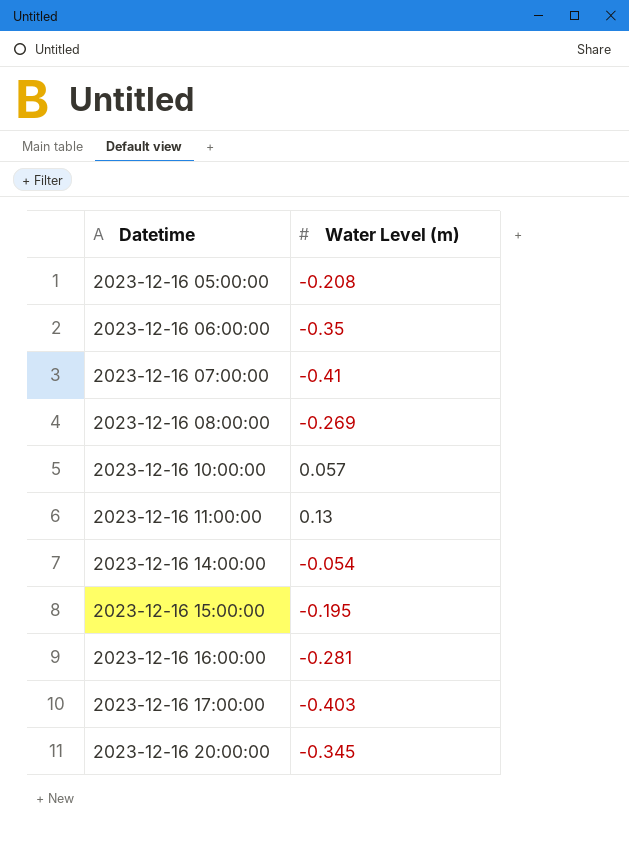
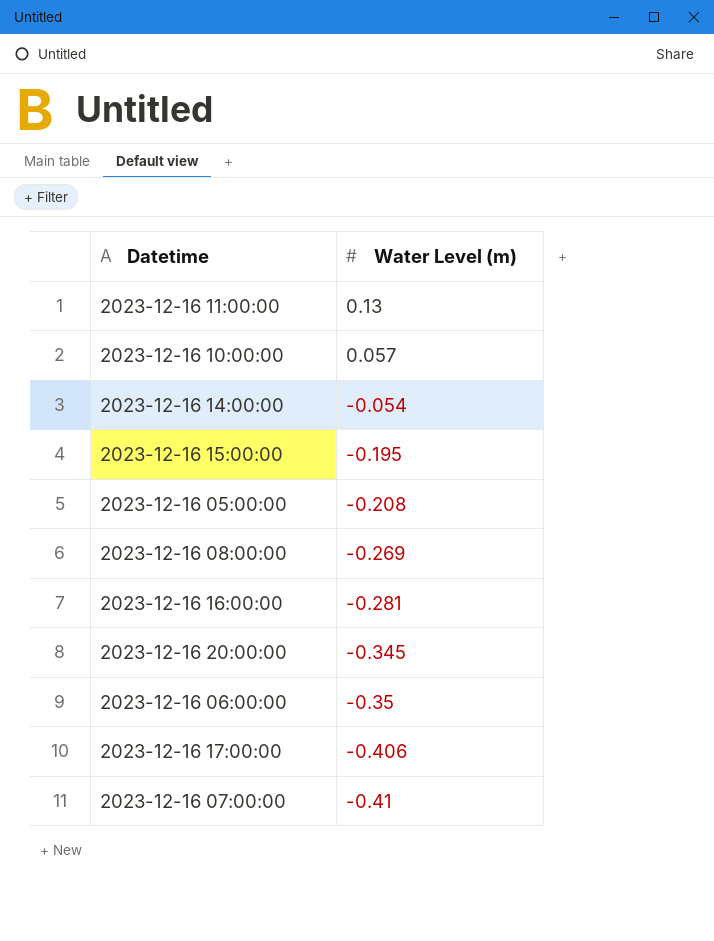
row order: Datetime ascending -> Water Level (m) descending
2023-12-16 17:00:00 | Water Level (m): -0.403 -> -0.406

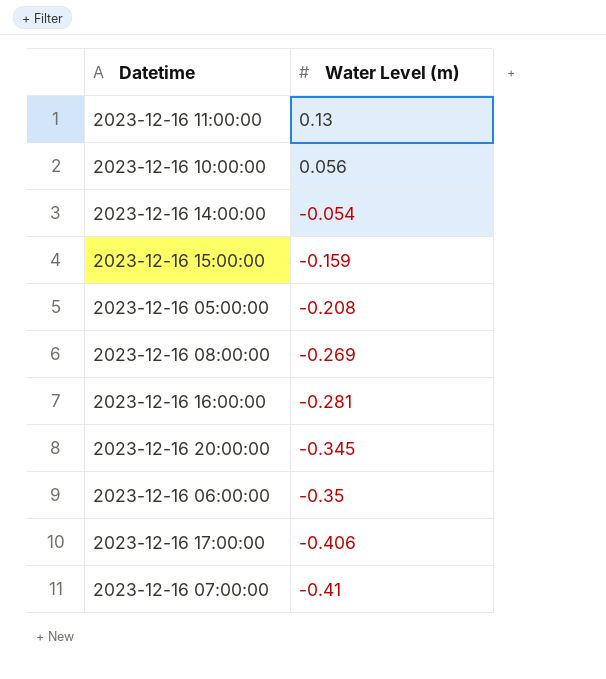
2023-12-16 10:00:00 | Water Level (m): 0.057 -> 0.056
2023-12-16 15:00:00 | Water Level (m): -0.195 -> -0.159

